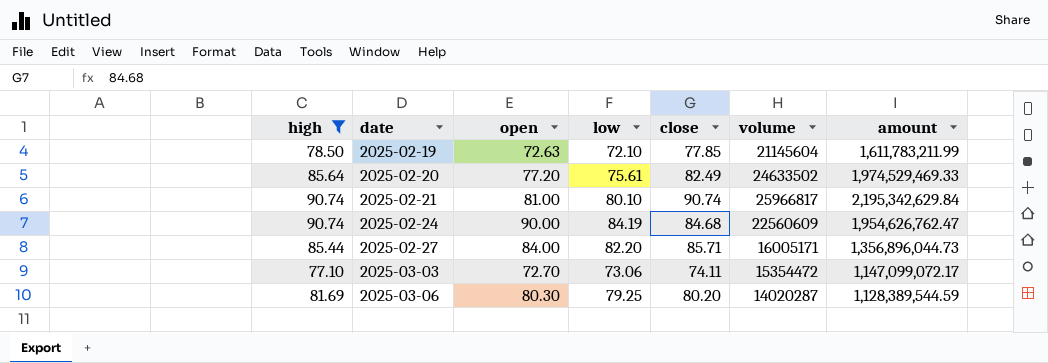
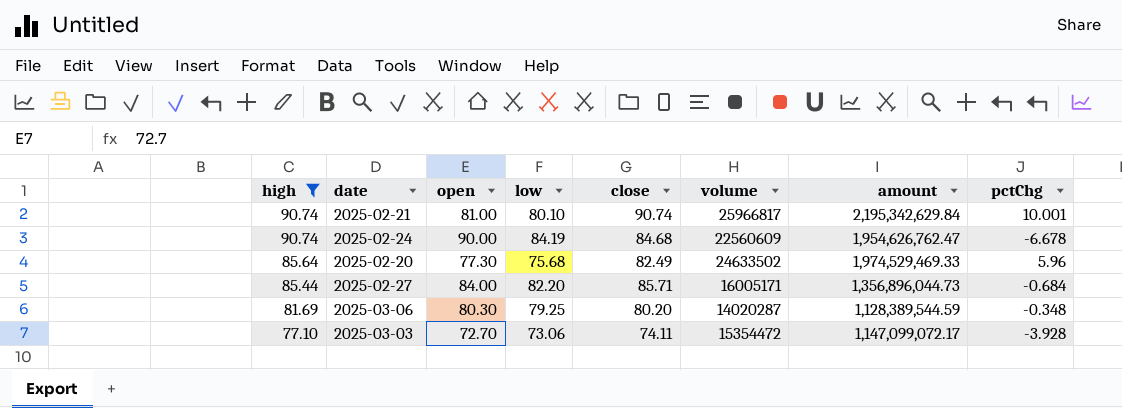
row order: date ascending -> high descending
column pctChg | position: none -> 8
row 2025-02-19: 78.50 | 72.63 | 72.10 | 77.85 | 21145604 | 1,611,783,211.99 -> none
2025-02-20 | open: 77.20 -> 77.30
2025-02-20 | low: 75.61 -> 75.68

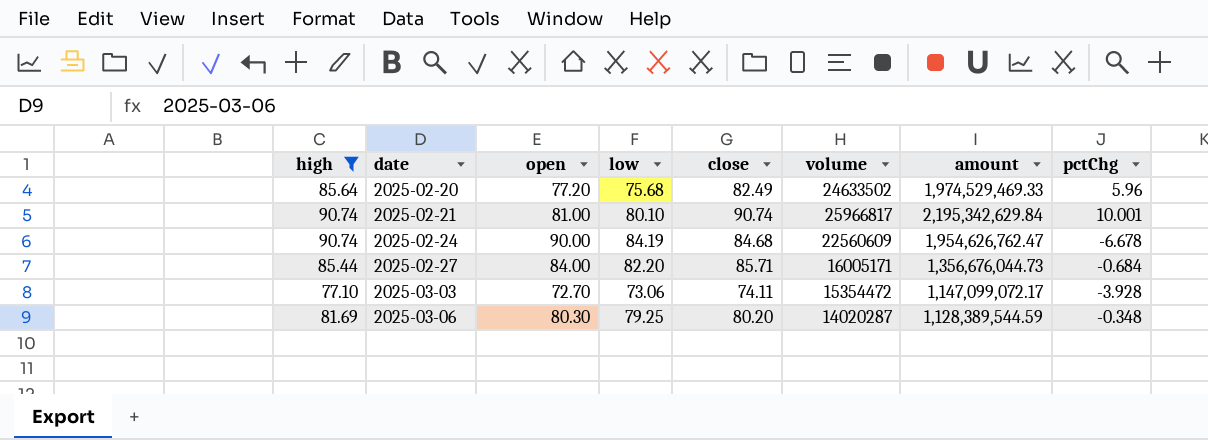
row order: high descending -> date ascending
2025-02-20 | open: 77.30 -> 77.20
2025-02-27 | amount: 1,356,896,044.73 -> 1,356,676,044.73

